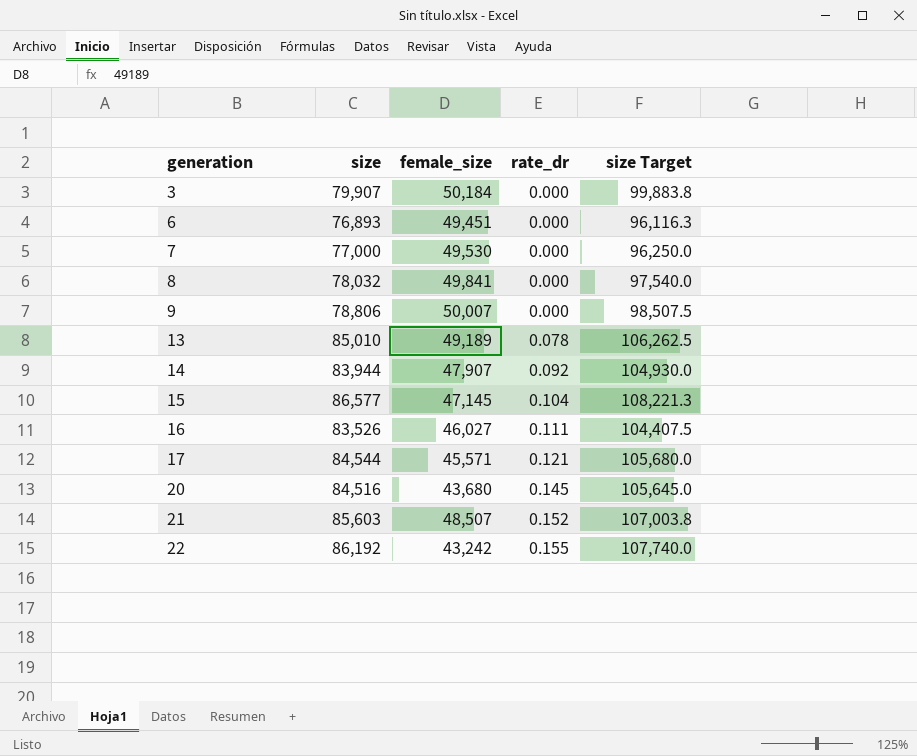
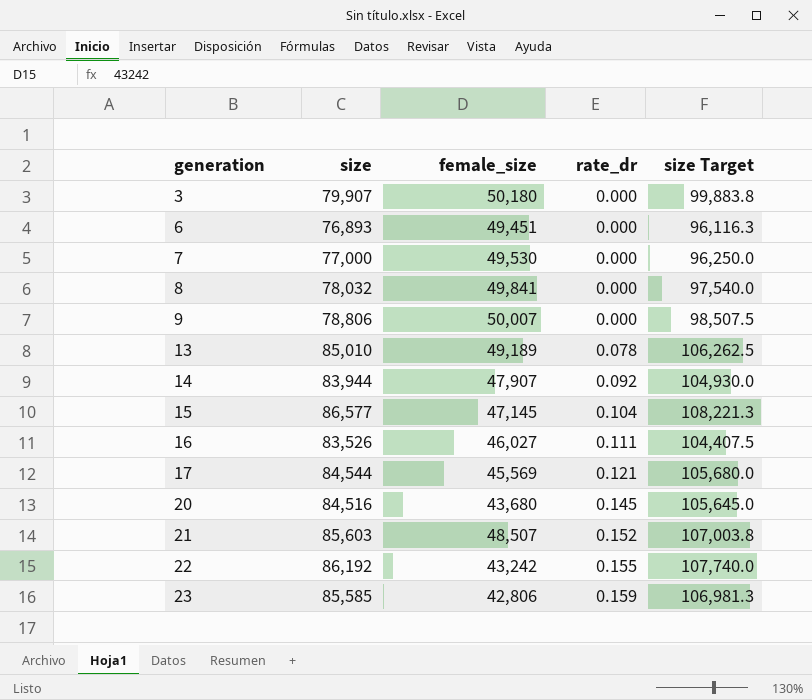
3 | female_size: 50,184 -> 50,180
17 | female_size: 45,571 -> 45,569
row 23: none -> 85,585 | 42,806 | 0.159 | 106,981.3

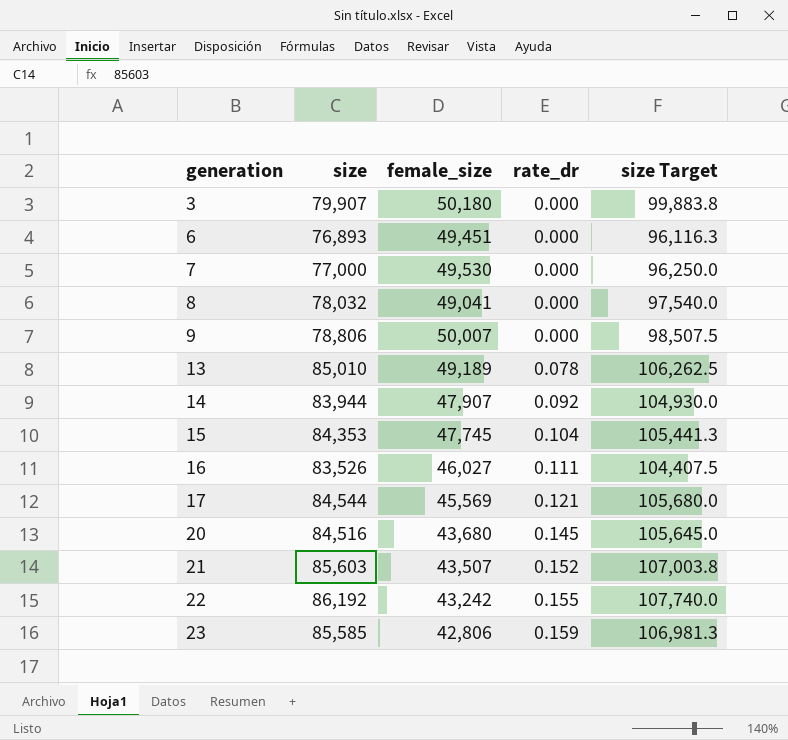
8 | female_size: 49,841 -> 49,041
15 | size: 86,577 -> 84,353
15 | female_size: 47,145 -> 47,745
15 | size Target: 108,221.3 -> 105,441.3
21 | female_size: 48,507 -> 43,507

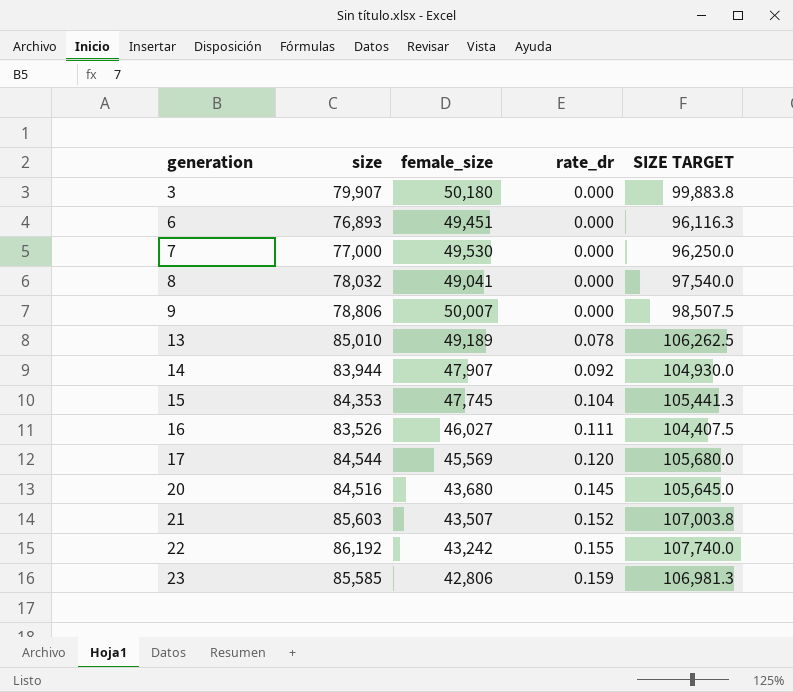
column name: size Target -> SIZE TARGET
17 | rate_dr: 0.121 -> 0.120

